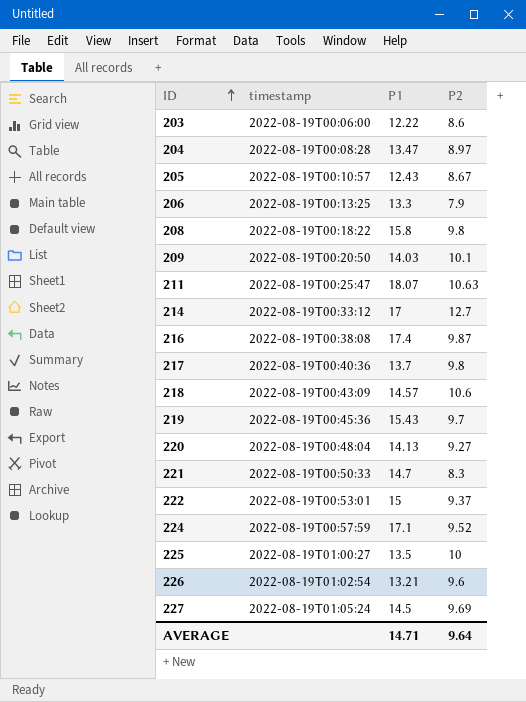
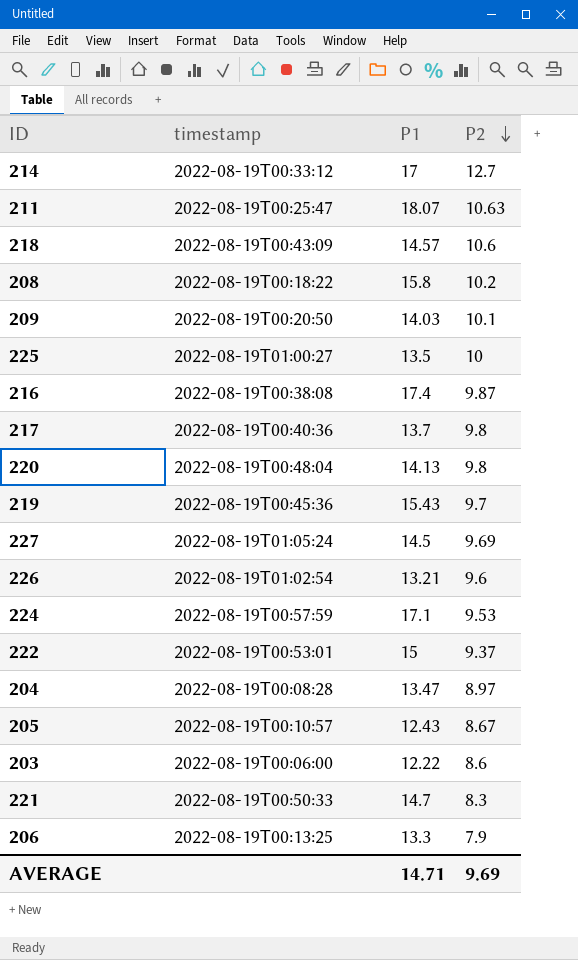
row order: ID ascending -> P2 descending
208 | P2: 9.8 -> 10.2
220 | P2: 9.27 -> 9.8
224 | P2: 9.52 -> 9.53
AVERAGE | P2: 9.64 -> 9.69

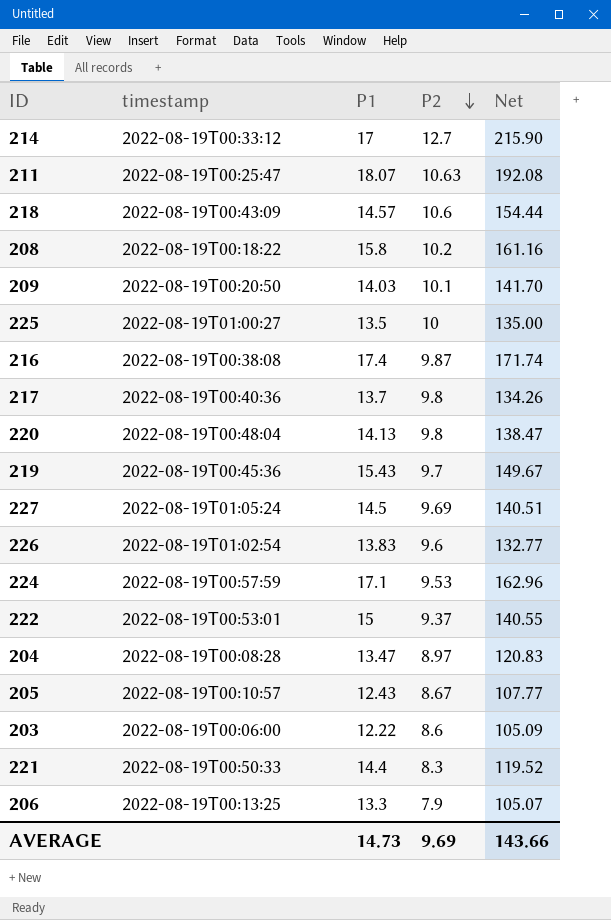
column Net | formula: none -> [P1] * [P2]
226 | P1: 13.21 -> 13.83
221 | P1: 14.7 -> 14.4
AVERAGE | P1: 14.71 -> 14.73

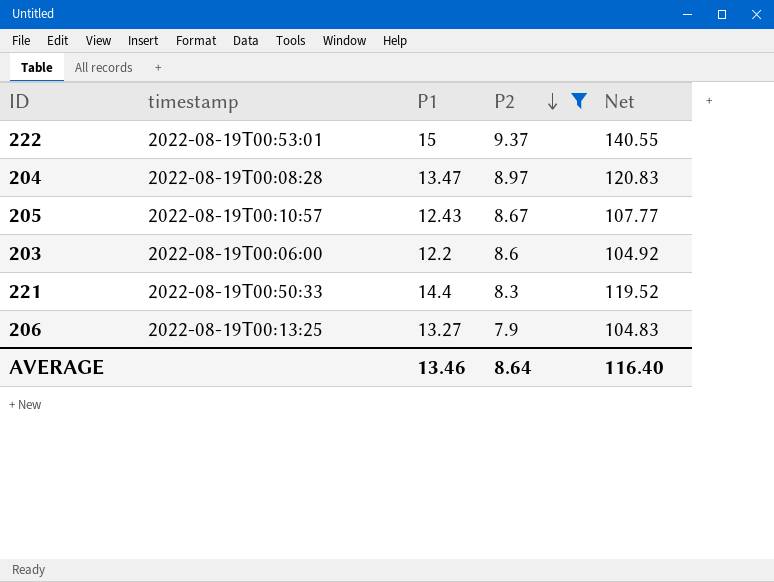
filter: none -> P2 <= 9.37
203 | P1: 12.22 -> 12.2
203 | Net: 105.09 -> 104.92
206 | P1: 13.3 -> 13.27
206 | Net: 105.07 -> 104.83
AVERAGE | P1: 14.73 -> 13.46
AVERAGE | P2: 9.69 -> 8.64
AVERAGE | Net: 143.66 -> 116.40

